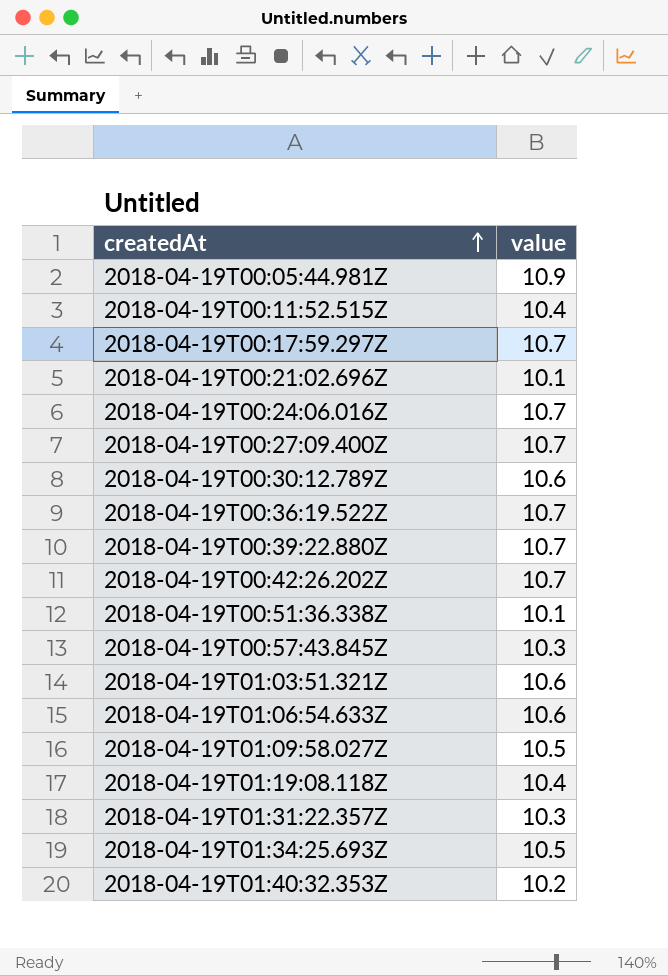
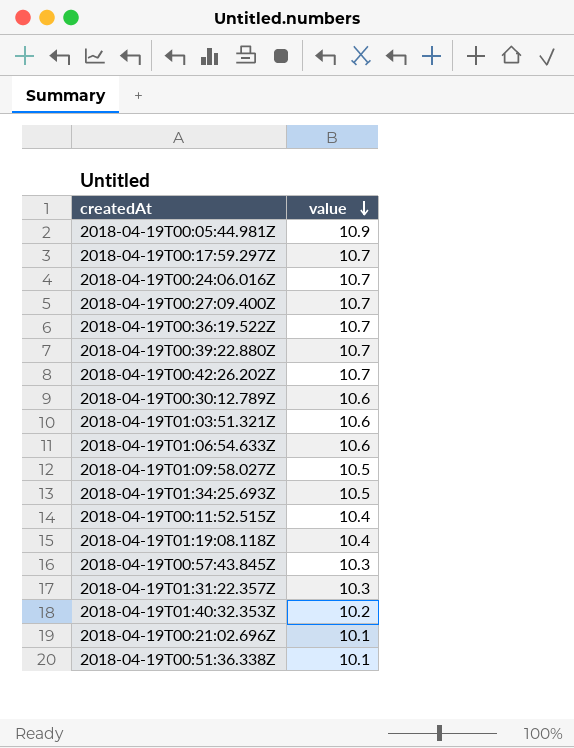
row order: createdAt ascending -> value descending

